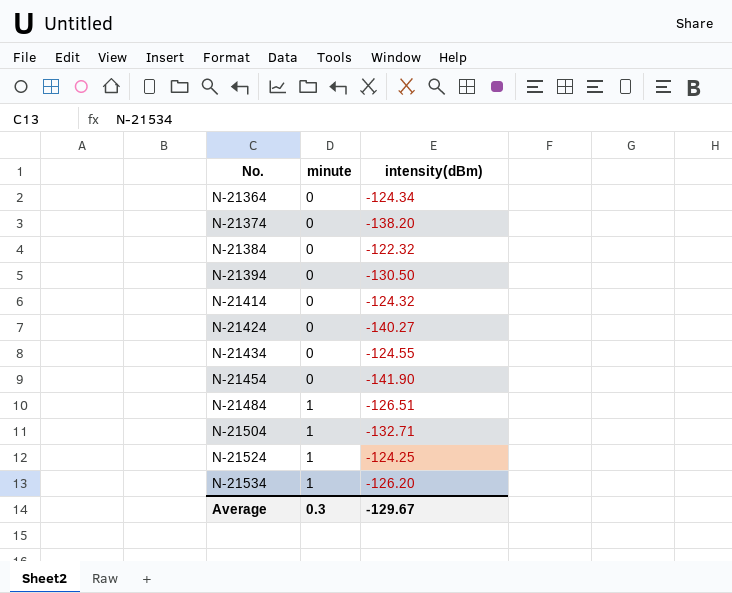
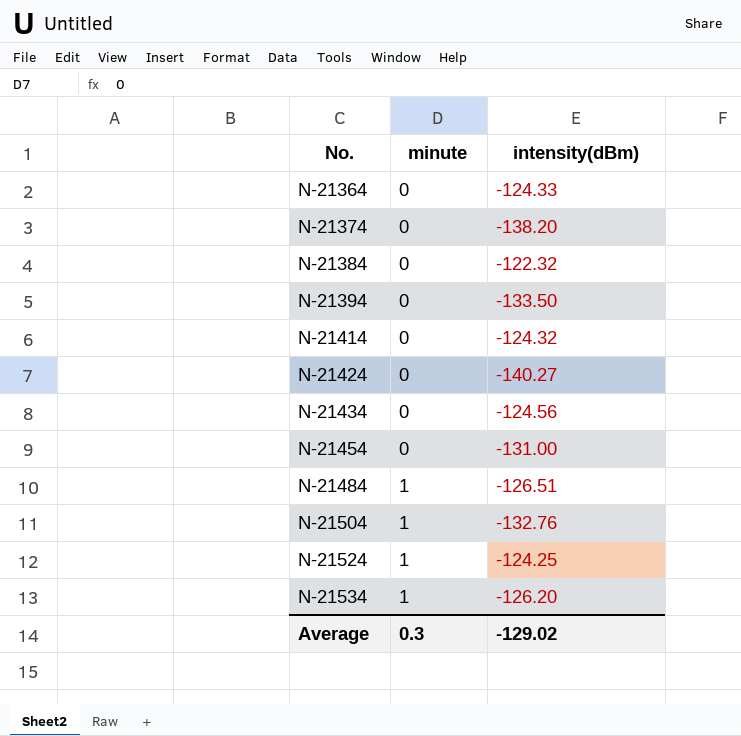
N-21364 | intensity(dBm): -124.34 -> -124.33
N-21394 | intensity(dBm): -130.50 -> -133.50
N-21434 | intensity(dBm): -124.55 -> -124.56
N-21454 | intensity(dBm): -141.90 -> -131.00
N-21504 | intensity(dBm): -132.71 -> -132.76
Average | intensity(dBm): -129.67 -> -129.02

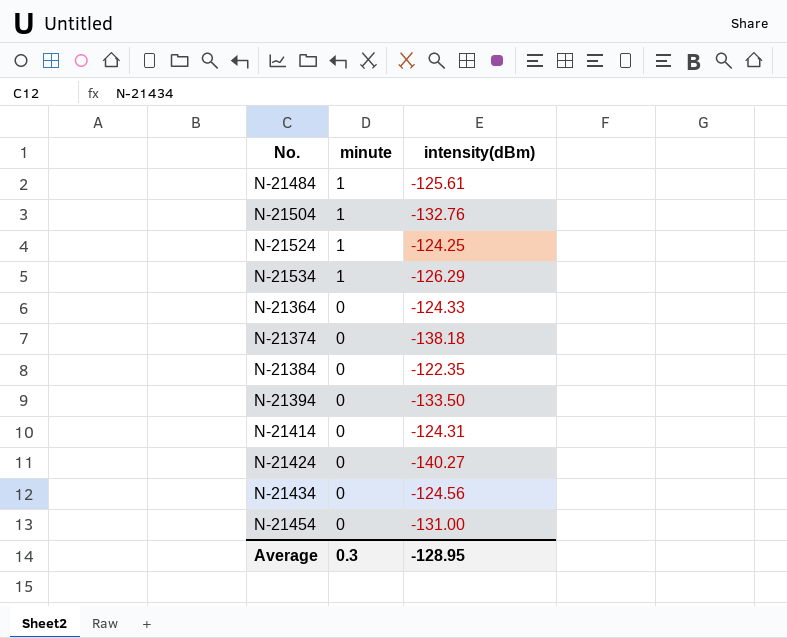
row order: No. ascending -> minute descending
N-21484 | intensity(dBm): -126.51 -> -125.61
N-21534 | intensity(dBm): -126.20 -> -126.29
N-21374 | intensity(dBm): -138.20 -> -138.18
N-21384 | intensity(dBm): -122.32 -> -122.35
N-21414 | intensity(dBm): -124.32 -> -124.31
Average | intensity(dBm): -129.02 -> -128.95

